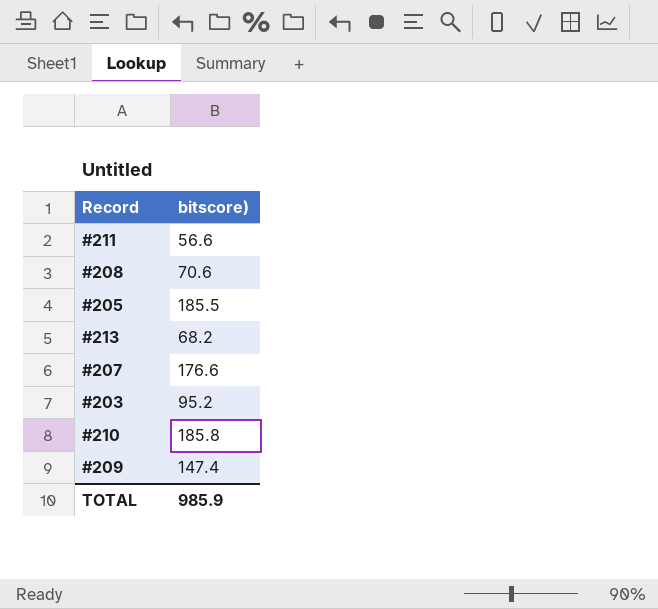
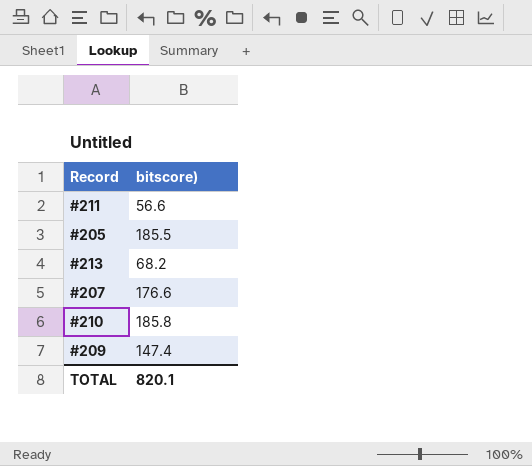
row #208: 70.6 -> none
row #203: 95.2 -> none
TOTAL | bitscore): 985.9 -> 820.1

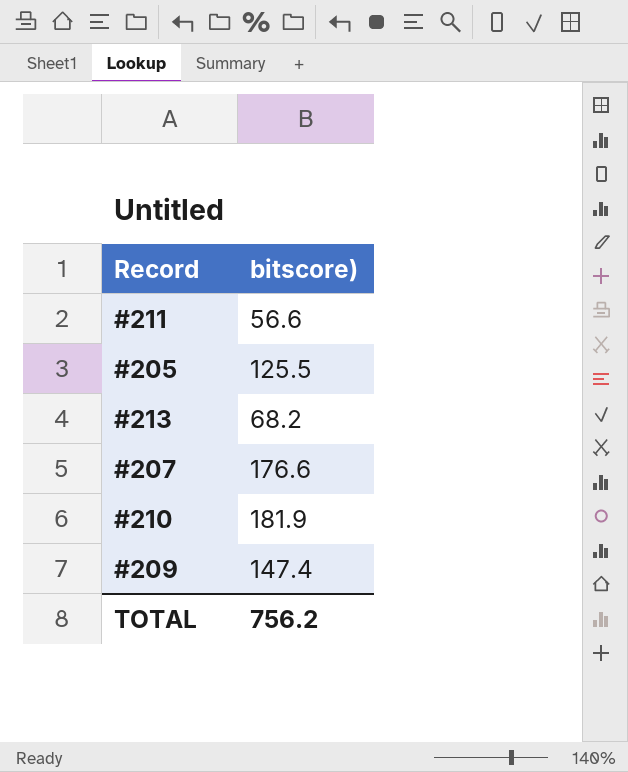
#205 | bitscore): 185.5 -> 125.5
#210 | bitscore): 185.8 -> 181.9
TOTAL | bitscore): 820.1 -> 756.2

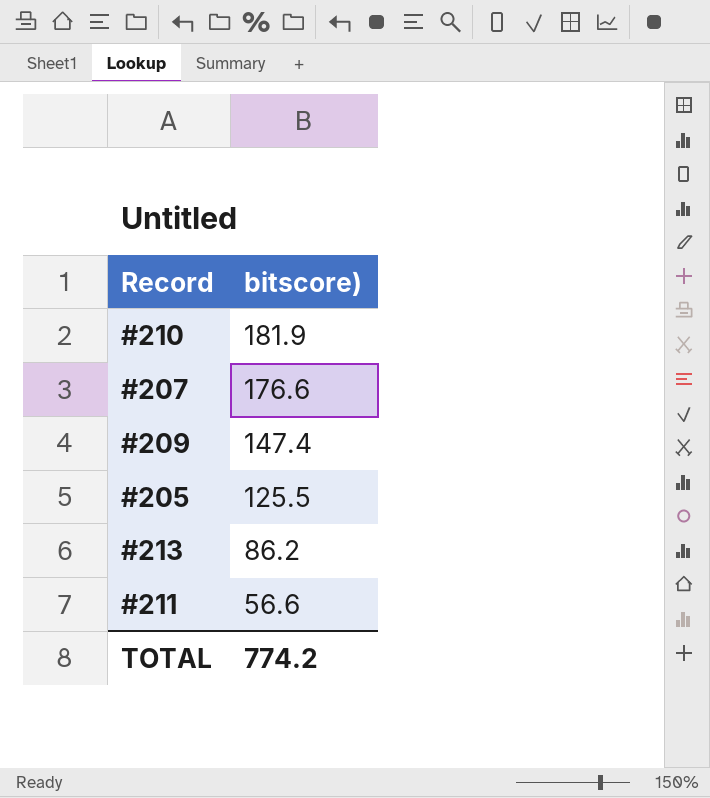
row order: none -> bitscore) descending
#213 | bitscore): 68.2 -> 86.2
TOTAL | bitscore): 756.2 -> 774.2

